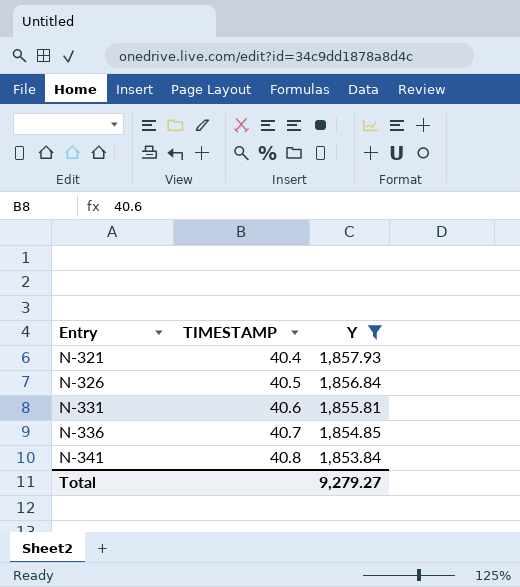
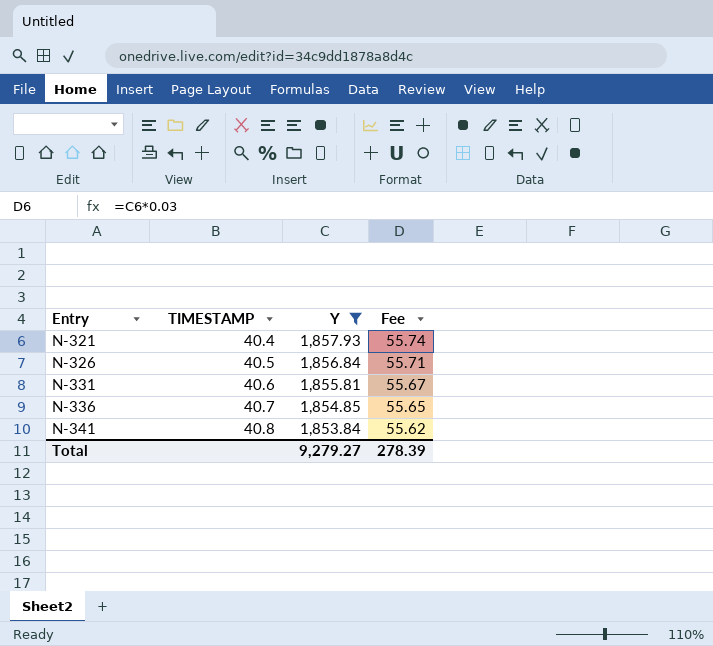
column Fee | formula: none -> [Y] * 0.03

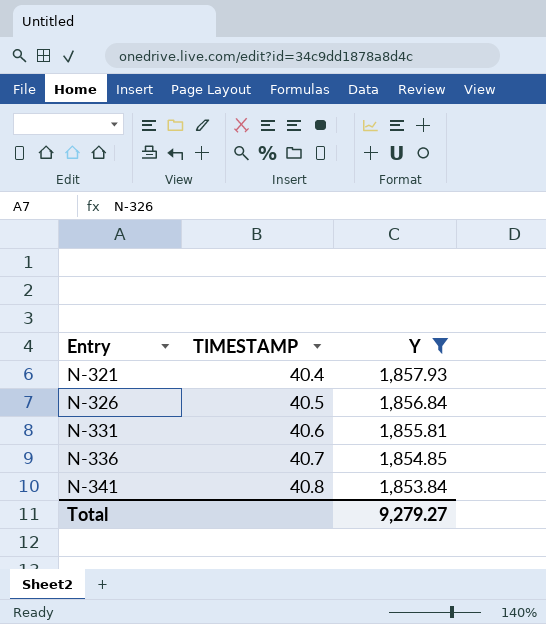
column Fee | formula: [Y] * 0.03 -> none

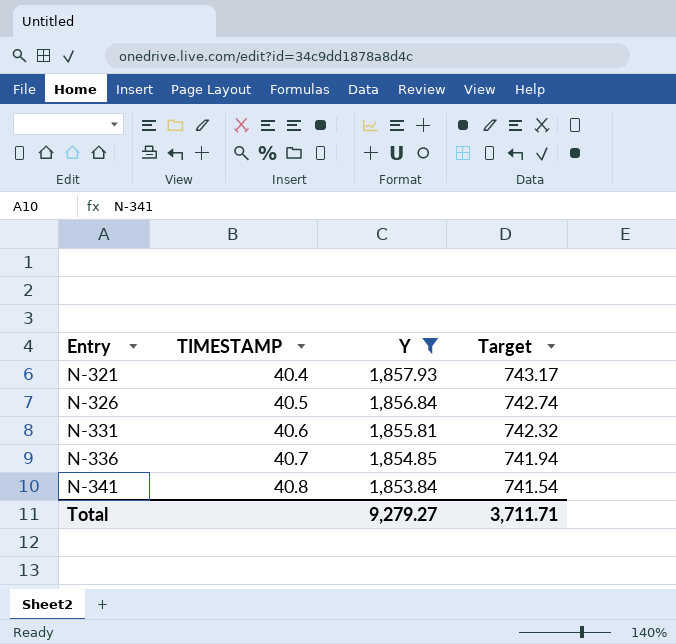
column Target | formula: none -> [Y] * 0.4

